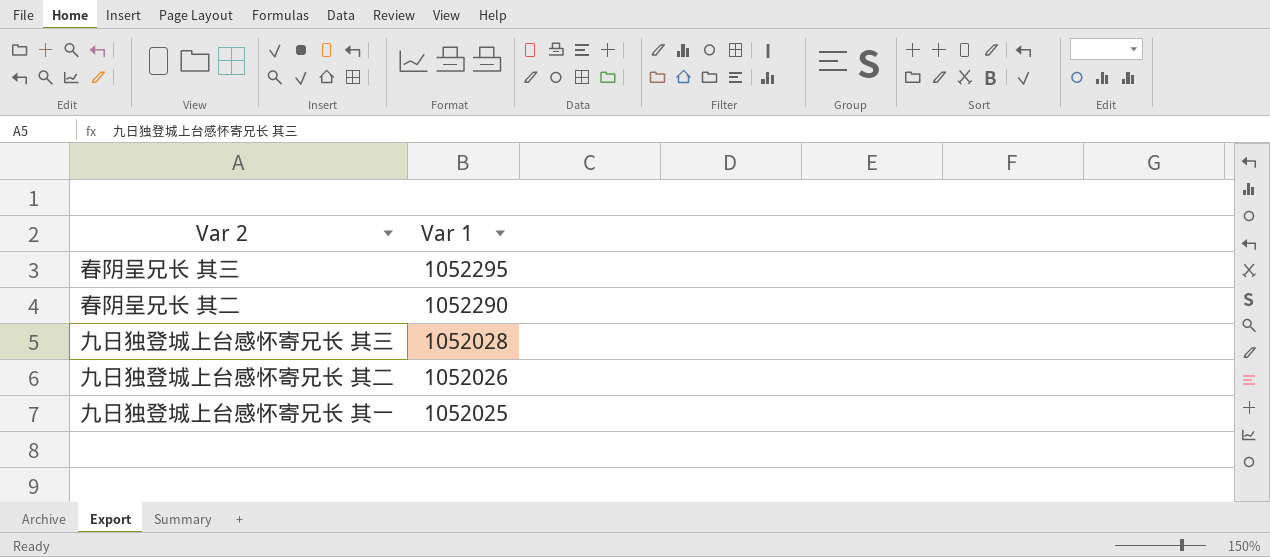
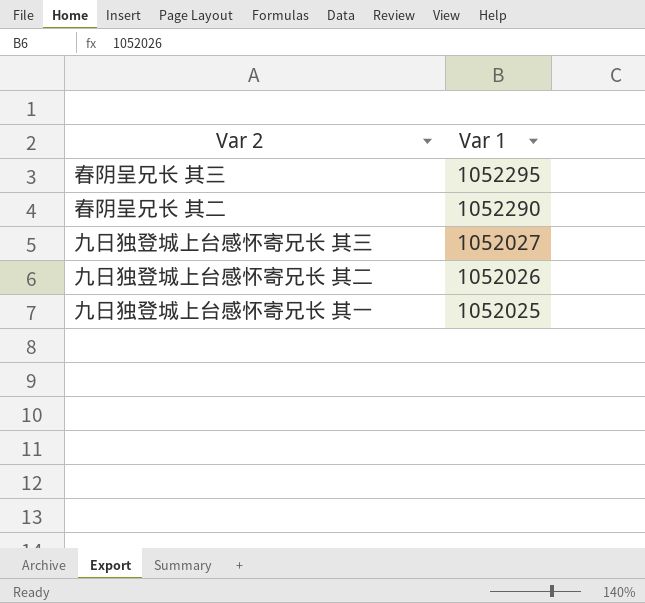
九日独登城上台感怀寄兄长 其三 | Var 1: 1052028 -> 1052027

